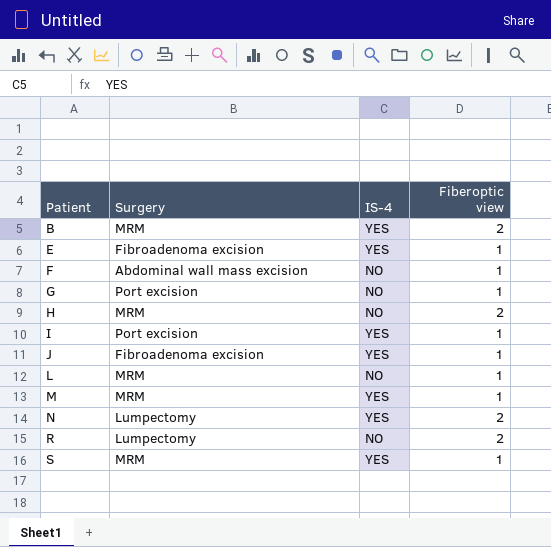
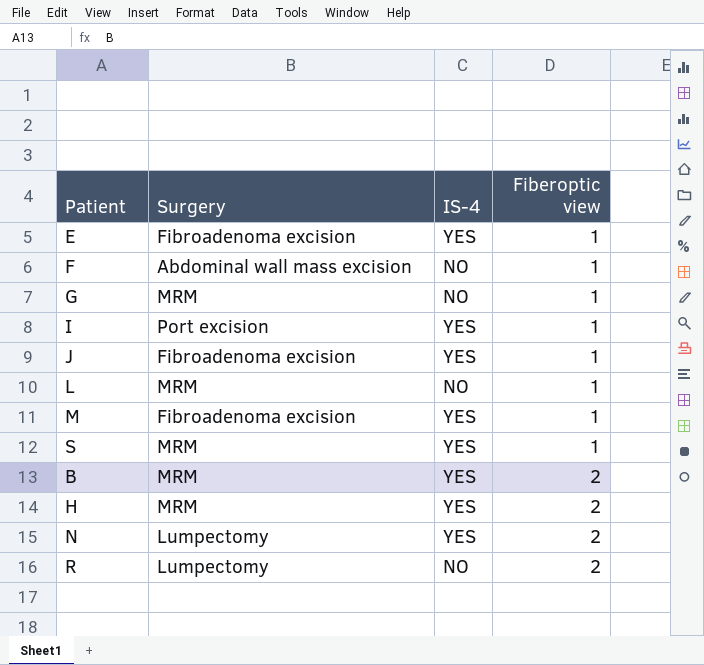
row order: Patient ascending -> Fiberoptic view ascending
G | Surgery: Port excision -> MRM
M | Surgery: MRM -> Fibroadenoma excision
H | IS-4: NO -> YES

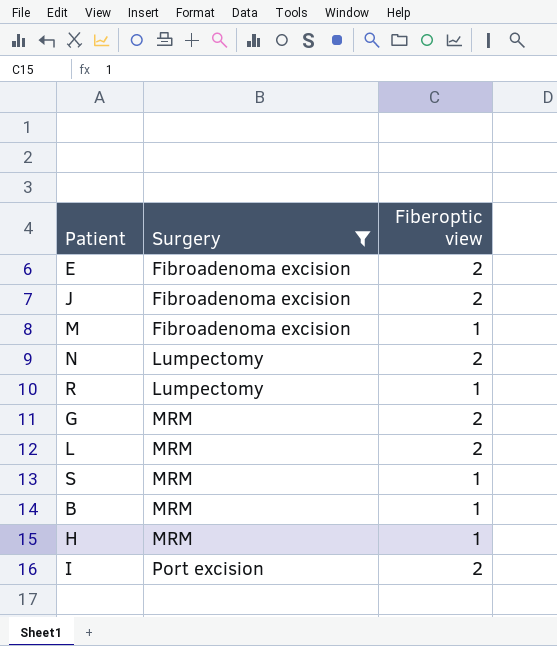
filter: none -> Surgery != Abdominal wall mass excision
row order: Fiberoptic view ascending -> Surgery ascending
column IS-4 | position: 3 -> none
E | Fiberoptic view: 1 -> 2
J | Fiberoptic view: 1 -> 2
R | Fiberoptic view: 2 -> 1
G | Fiberoptic view: 1 -> 2
L | Fiberoptic view: 1 -> 2
B | Fiberoptic view: 2 -> 1
H | Fiberoptic view: 2 -> 1
I | Fiberoptic view: 1 -> 2

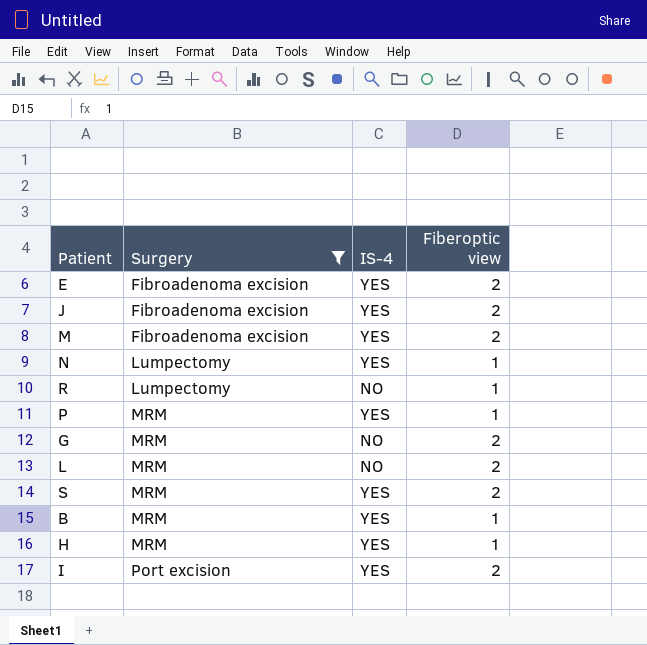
column IS-4 | position: none -> 3
M | Fiberoptic view: 1 -> 2
N | Fiberoptic view: 2 -> 1
row P: none -> MRM | YES | 1
S | Fiberoptic view: 1 -> 2

